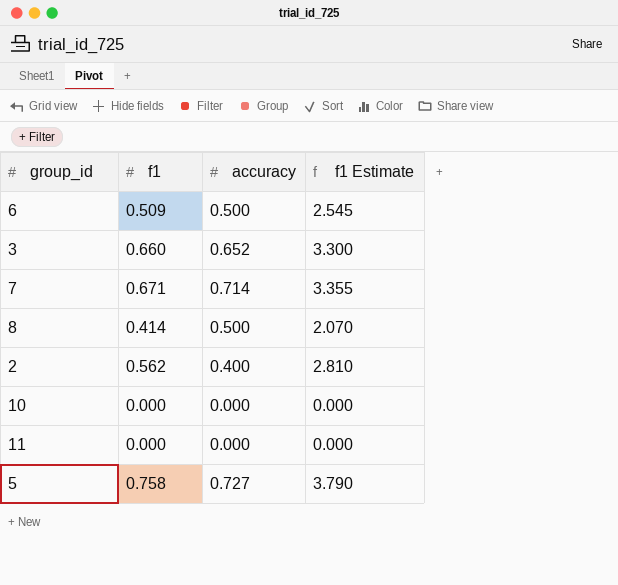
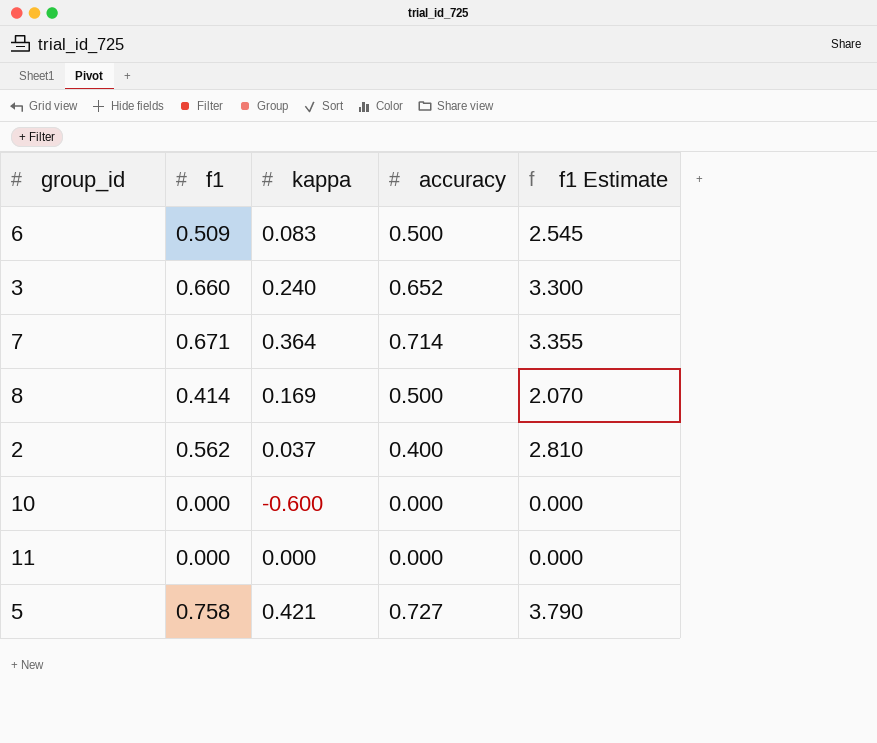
column kappa | position: none -> 3

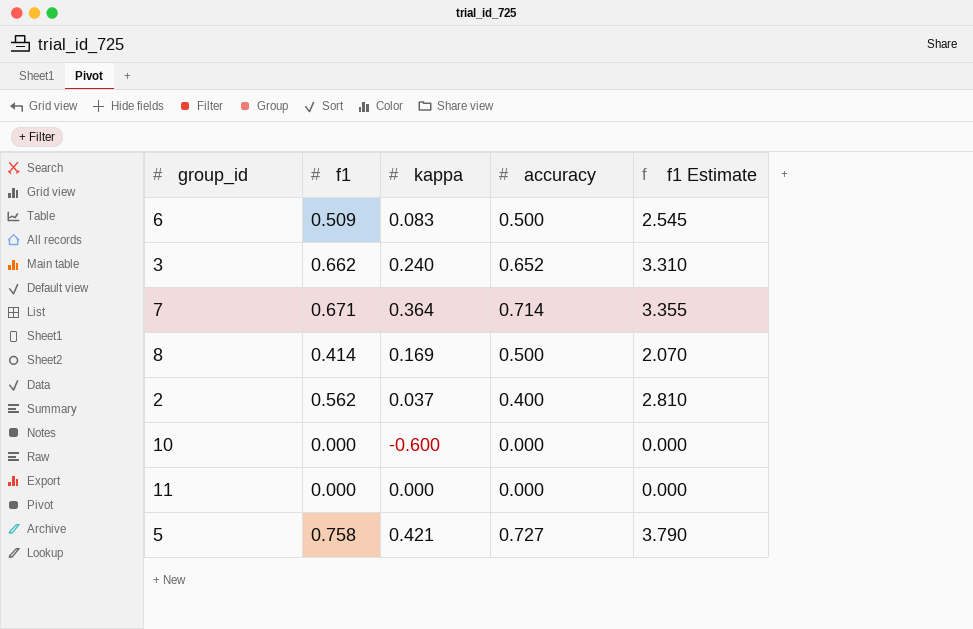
3 | f1: 0.660 -> 0.662
3 | f1 Estimate: 3.300 -> 3.310

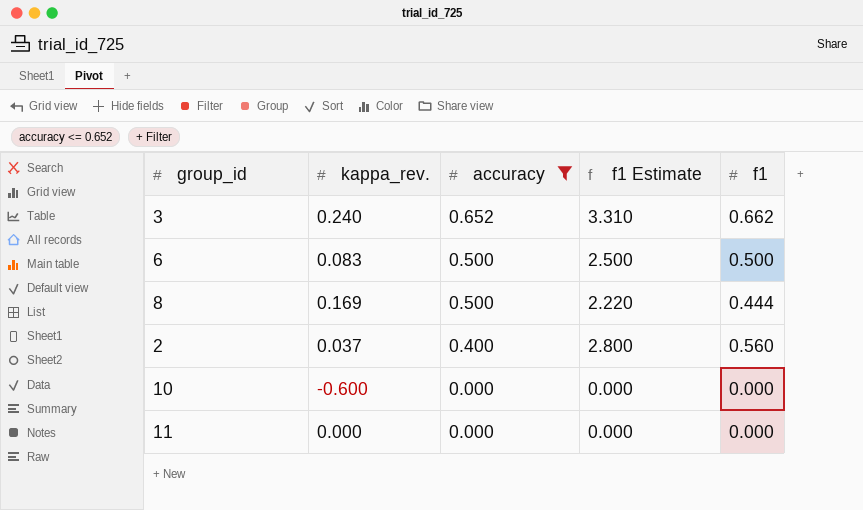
filter: none -> accuracy <= 0.652
row order: none -> accuracy descending
column name: kappa -> kappa_rev.
column f1 | position: 2 -> 5
6 | f1 Estimate: 2.545 -> 2.500
6 | f1: 0.509 -> 0.500
8 | f1 Estimate: 2.070 -> 2.220
8 | f1: 0.414 -> 0.444
2 | f1 Estimate: 2.810 -> 2.800
2 | f1: 0.562 -> 0.560

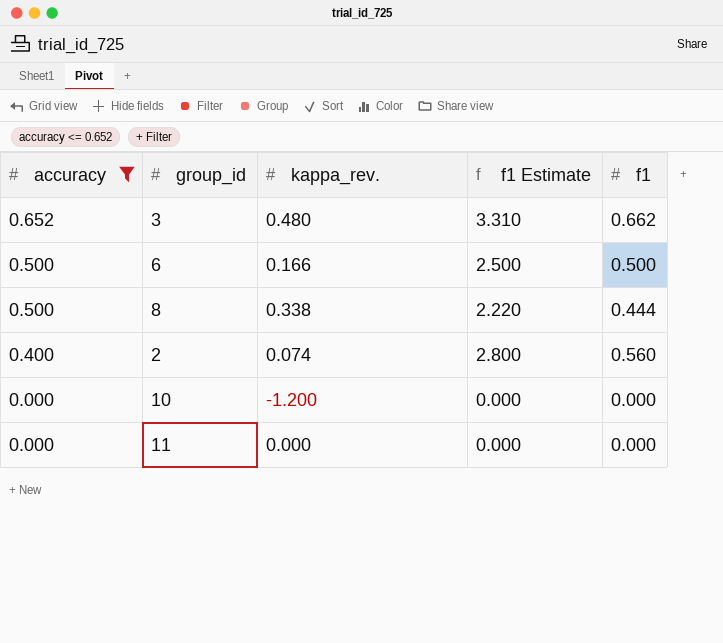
column accuracy | position: 3 -> 1
3 | kappa_rev.: 0.240 -> 0.480
6 | kappa_rev.: 0.083 -> 0.166
8 | kappa_rev.: 0.169 -> 0.338
2 | kappa_rev.: 0.037 -> 0.074
10 | kappa_rev.: -0.600 -> -1.200

